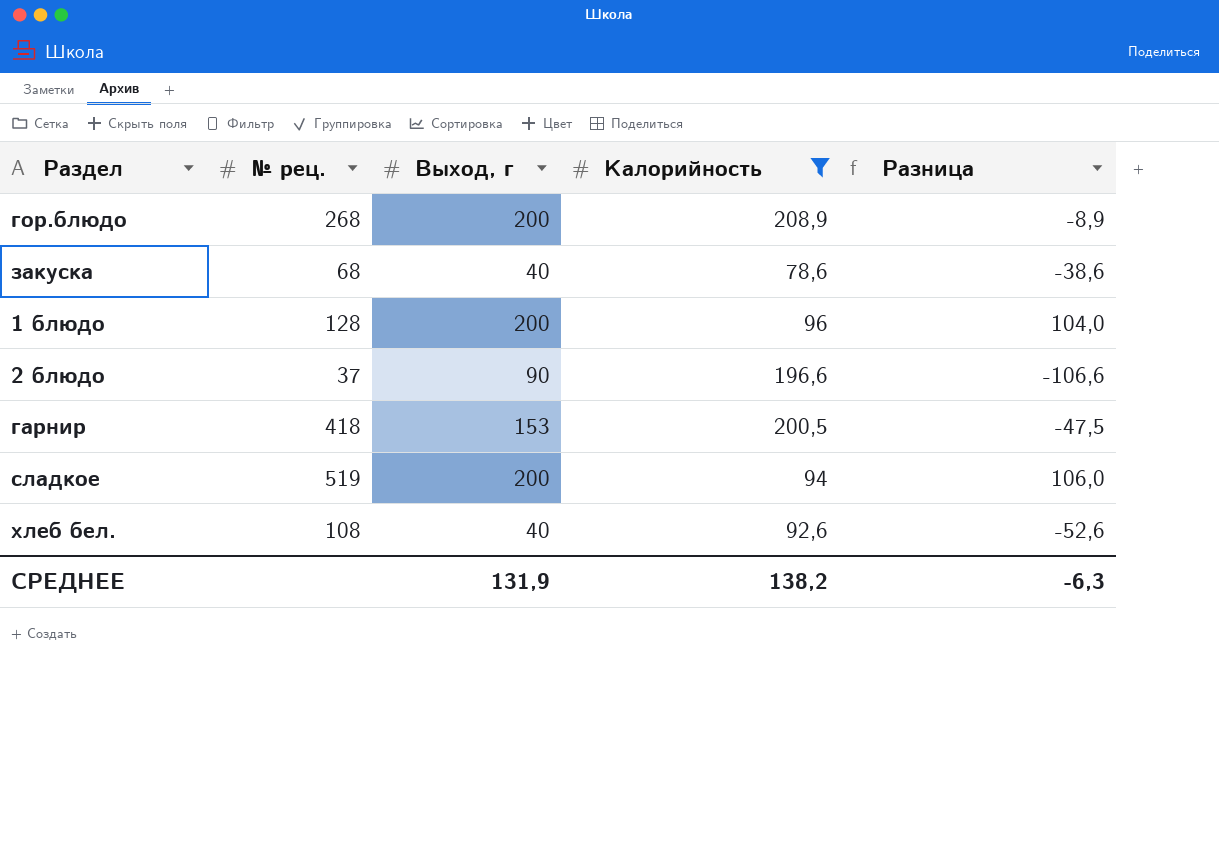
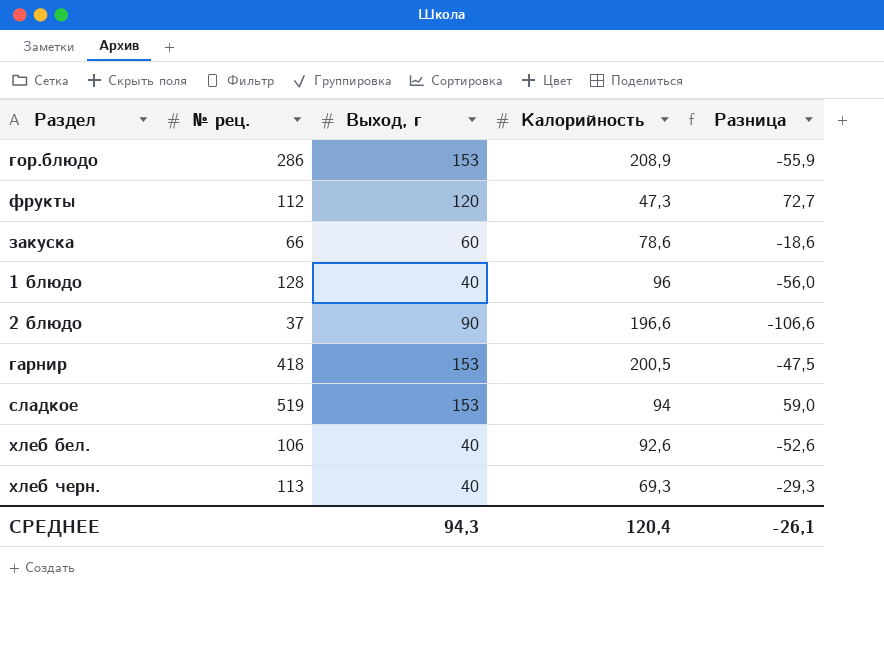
filter: Калорийность >= 78,6 -> none
гор.блюдо | № рец.: 268 -> 286
гор.блюдо | Выход, г: 200 -> 153
гор.блюдо | Разница: -8,9 -> -55,9
закуска | № рец.: 68 -> 66
закуска | Выход, г: 40 -> 60
закуска | Разница: -38,6 -> -18,6
1 блюдо | Выход, г: 200 -> 40
1 блюдо | Разница: 104,0 -> -56,0
сладкое | Выход, г: 200 -> 153
сладкое | Разница: 106,0 -> 59,0
хлеб бел. | № рец.: 108 -> 106
СРЕДНЕЕ | Выход, г: 131,9 -> 94,3
СРЕДНЕЕ | Калорийность: 138,2 -> 120,4
СРЕДНЕЕ | Разница: -6,3 -> -26,1

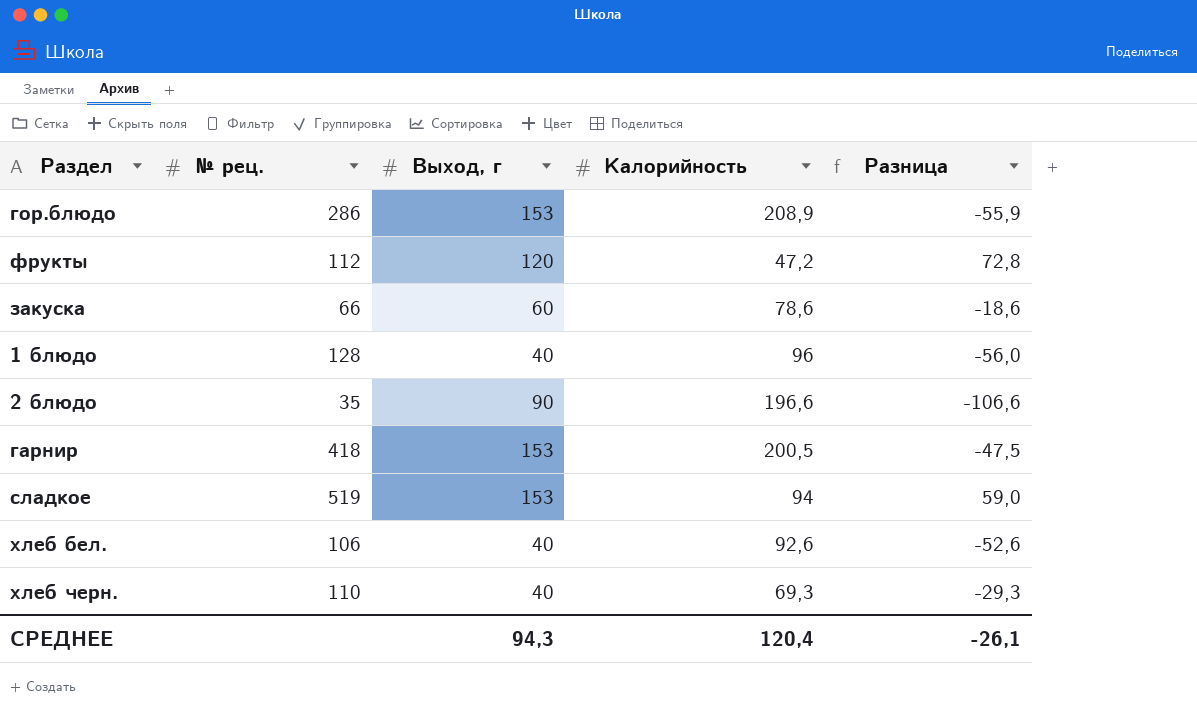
фрукты | Калорийность: 47,3 -> 47,2
фрукты | Разница: 72,7 -> 72,8
2 блюдо | № рец.: 37 -> 35
хлеб черн. | № рец.: 113 -> 110

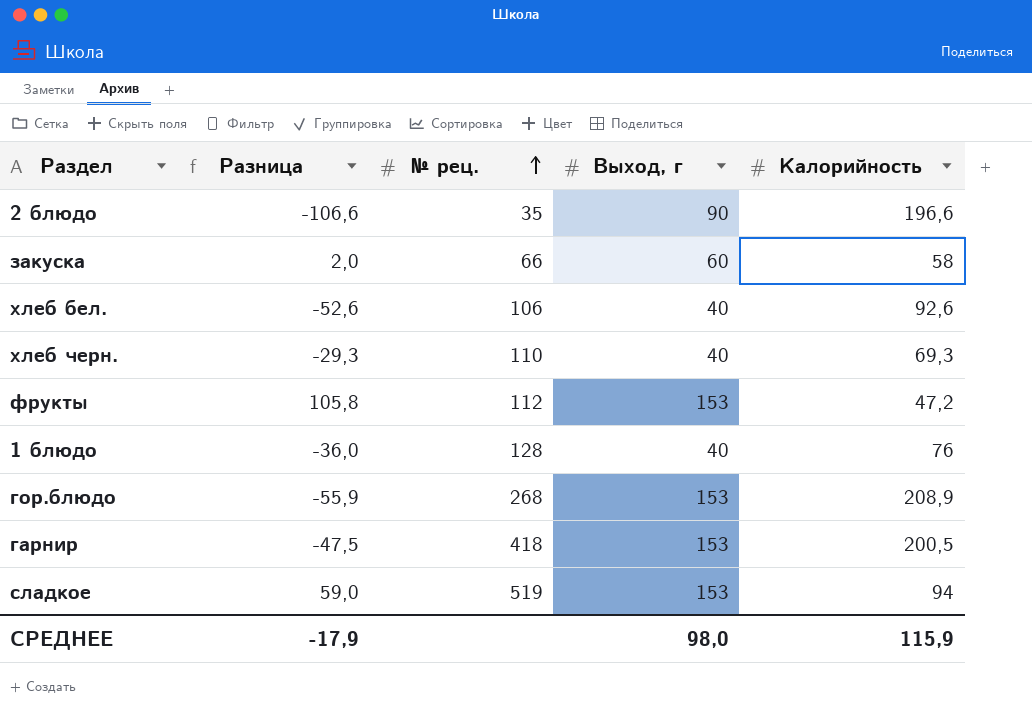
row order: none -> № рец. ascending
column Разница | position: 5 -> 2
закуска | Разница: -18,6 -> 2,0
закуска | Калорийность: 78,6 -> 58
фрукты | Разница: 72,8 -> 105,8
фрукты | Выход, г: 120 -> 153
1 блюдо | Разница: -56,0 -> -36,0
1 блюдо | Калорийность: 96 -> 76
гор.блюдо | № рец.: 286 -> 268
СРЕДНЕЕ | Разница: -26,1 -> -17,9
СРЕДНЕЕ | Выход, г: 94,3 -> 98,0
СРЕДНЕЕ | Калорийность: 120,4 -> 115,9

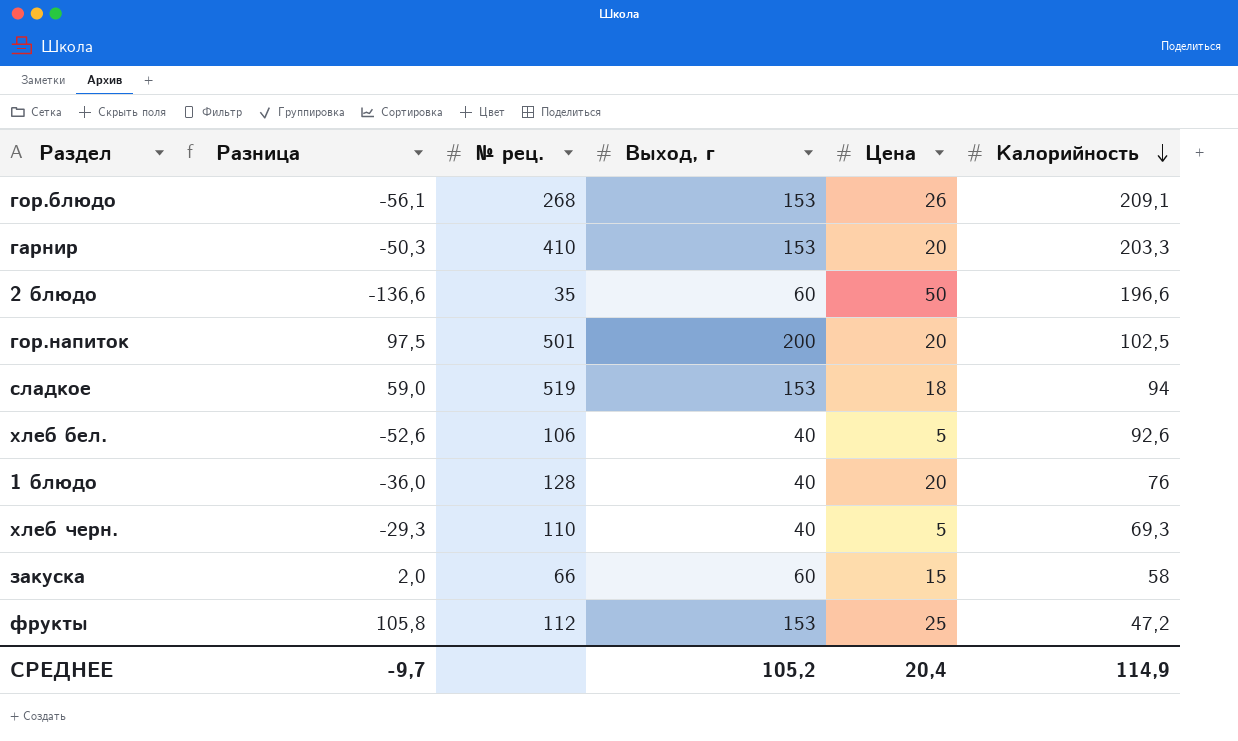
row order: № рец. ascending -> Калорийность descending
column Цена | position: none -> 5
гор.блюдо | Разница: -55,9 -> -56,1
гор.блюдо | Калорийность: 208,9 -> 209,1
гарнир | Разница: -47,5 -> -50,3
гарнир | № рец.: 418 -> 410
гарнир | Калорийность: 200,5 -> 203,3
2 блюдо | Разница: -106,6 -> -136,6
2 блюдо | Выход, г: 90 -> 60
row гор.напиток: none -> 97,5 | 501 | 200 | 20 | 102,5
СРЕДНЕЕ | Разница: -17,9 -> -9,7
СРЕДНЕЕ | Выход, г: 98,0 -> 105,2
СРЕДНЕЕ | Калорийность: 115,9 -> 114,9

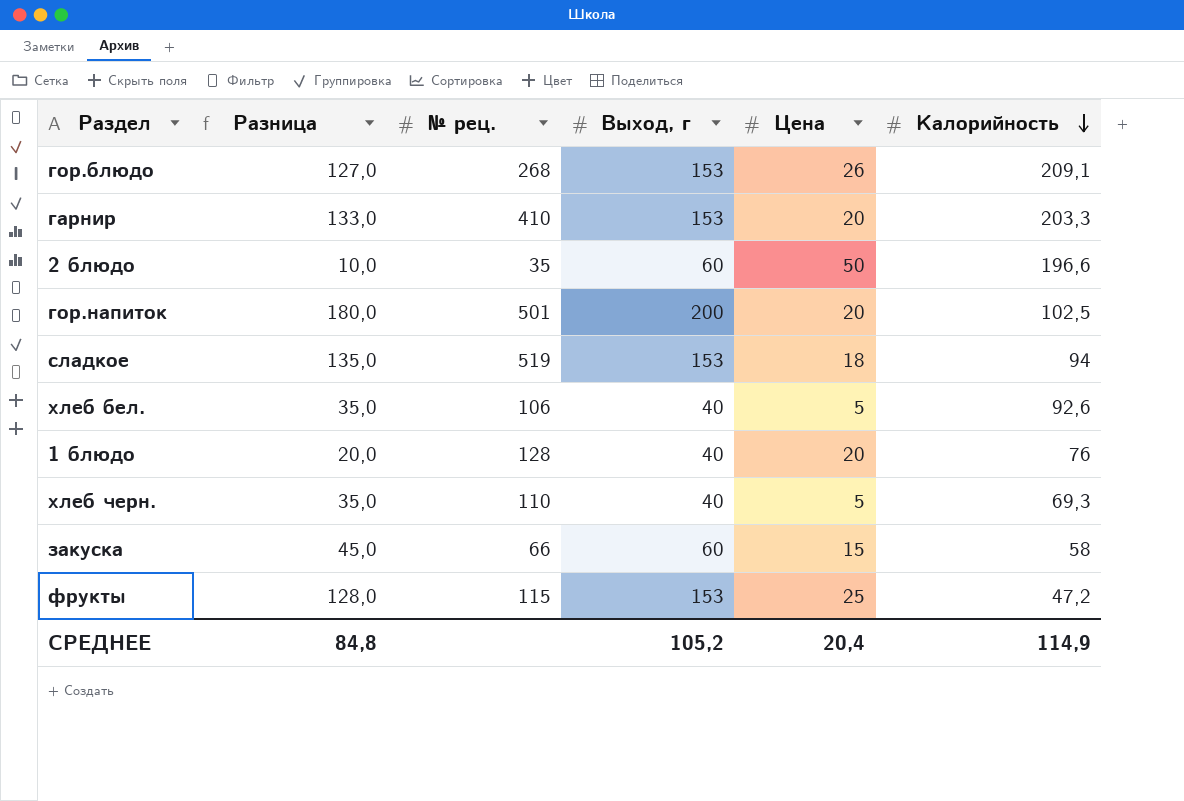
column Разница | formula: [Выход, г] - [Калорийность] -> [Выход, г] - [Цена]
фрукты | № рец.: 112 -> 115
СРЕДНЕЕ | Разница: -9,7 -> 84,8

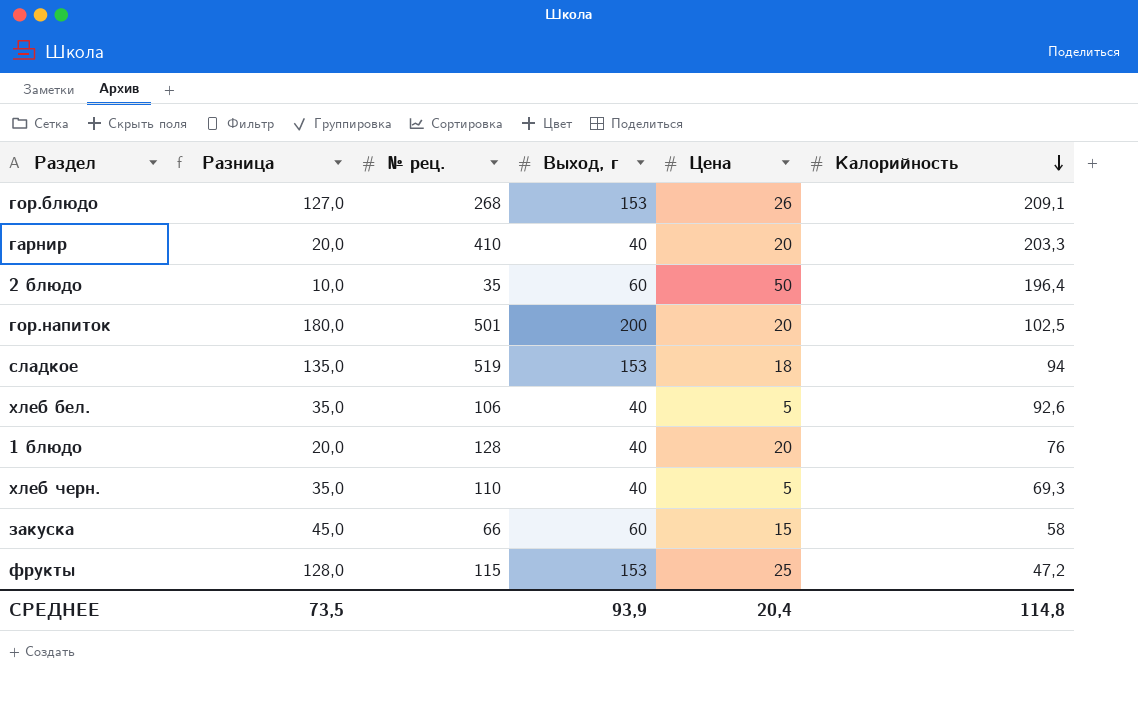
гарнир | Разница: 133,0 -> 20,0
гарнир | Выход, г: 153 -> 40
2 блюдо | Калорийность: 196,6 -> 196,4
СРЕДНЕЕ | Разница: 84,8 -> 73,5
СРЕДНЕЕ | Выход, г: 105,2 -> 93,9
СРЕДНЕЕ | Калорийность: 114,9 -> 114,8

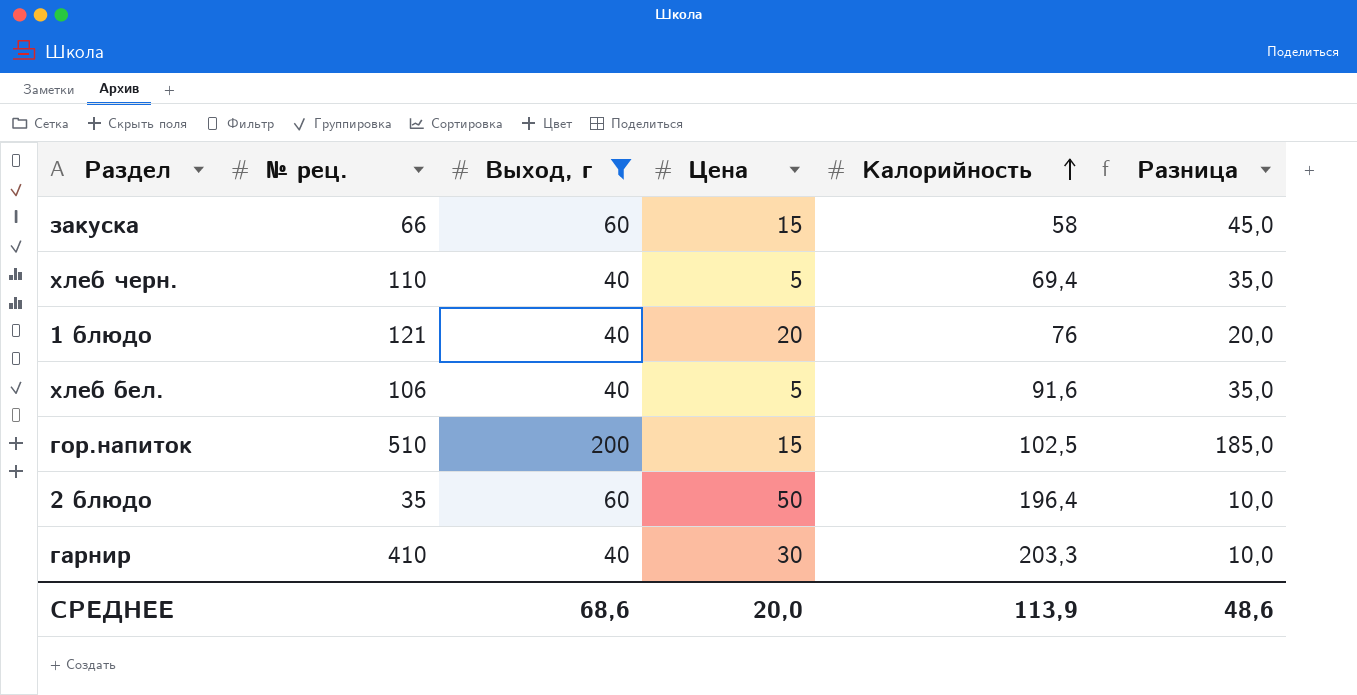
filter: none -> Выход, г != 153
row order: Калорийность descending -> Калорийность ascending
column Разница | position: 2 -> 6
хлеб черн. | Калорийность: 69,3 -> 69,4
1 блюдо | № рец.: 128 -> 121
хлеб бел. | Калорийность: 92,6 -> 91,6
гор.напиток | № рец.: 501 -> 510
гор.напиток | Цена: 20 -> 15
гор.напиток | Разница: 180,0 -> 185,0
гарнир | Цена: 20 -> 30
гарнир | Разница: 20,0 -> 10,0
СРЕДНЕЕ | Выход, г: 93,9 -> 68,6
СРЕДНЕЕ | Цена: 20,4 -> 20,0
СРЕДНЕЕ | Калорийность: 114,8 -> 113,9
СРЕДНЕЕ | Разница: 73,5 -> 48,6

